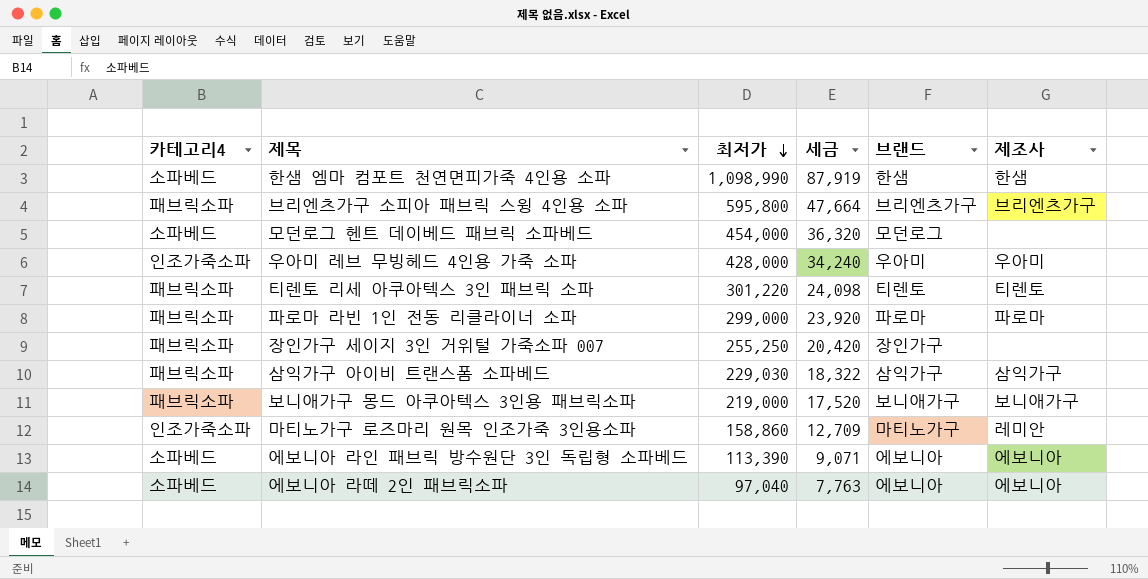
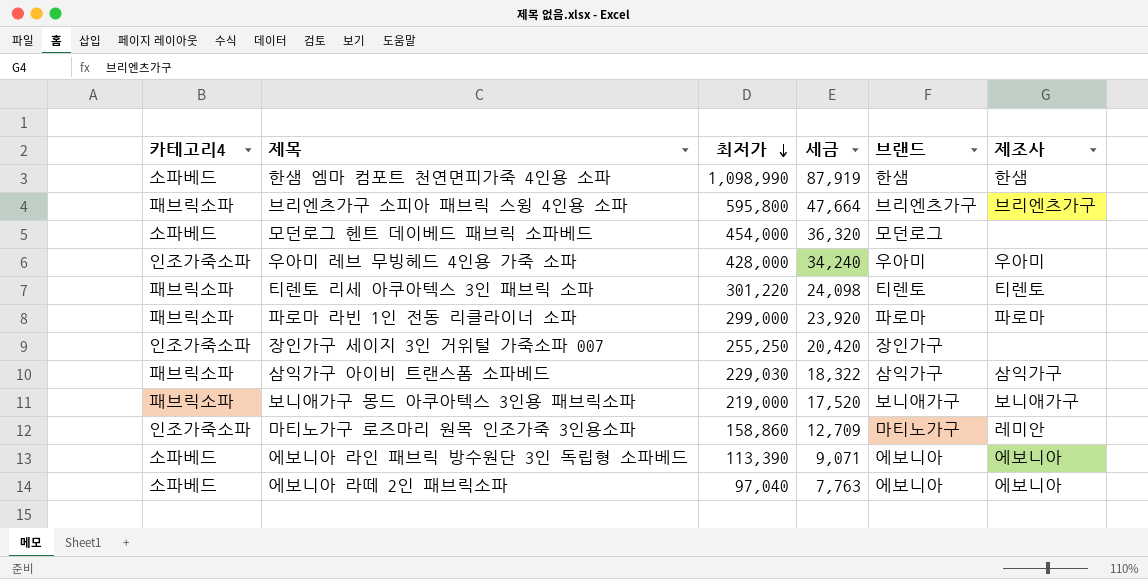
장인가구 세이지 3인 거위털 가죽소파 007 | 카테고리4: 패브릭소파 -> 인조가죽소파

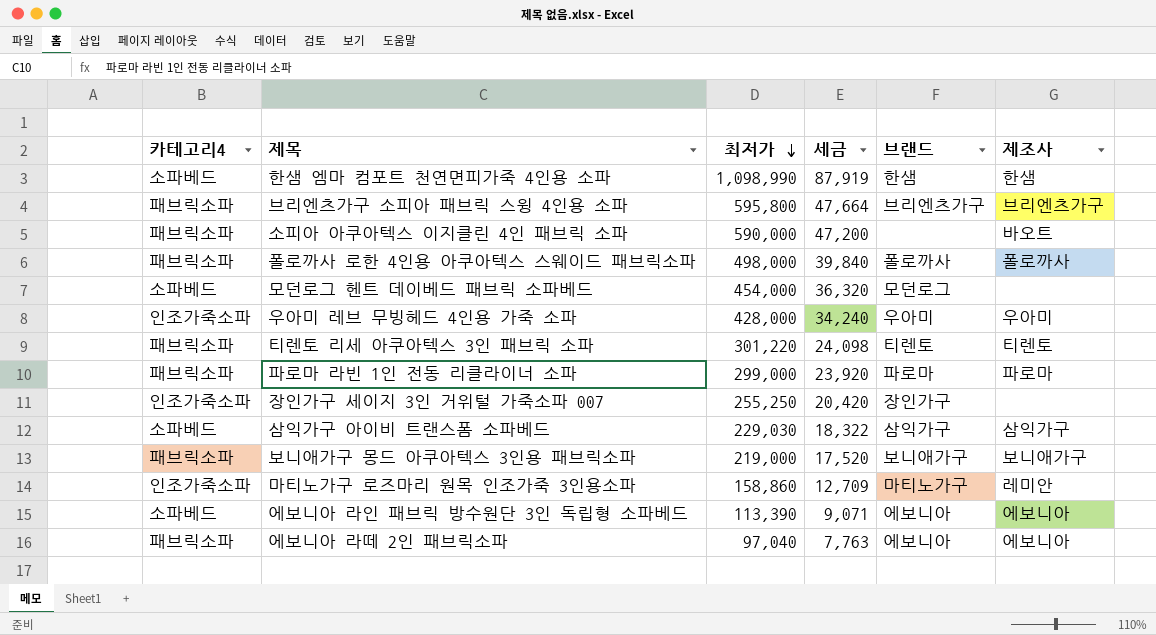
row 소피아 아쿠아텍스 이지클린 4인 패브릭 소파: none -> 패브릭소파 | 590,000 | 47,200 | none | 바오트
row 폴로까사 로한 4인용 아쿠아텍스 스웨이드 패브릭소파: none -> 패브릭소파 | 498,000 | 39,840 | 폴로까사 | 폴로까사
삼익가구 아이비 트랜스폼 소파베드 | 카테고리4: 패브릭소파 -> 소파베드
에보니아 라떼 2인 패브릭소파 | 카테고리4: 소파베드 -> 패브릭소파

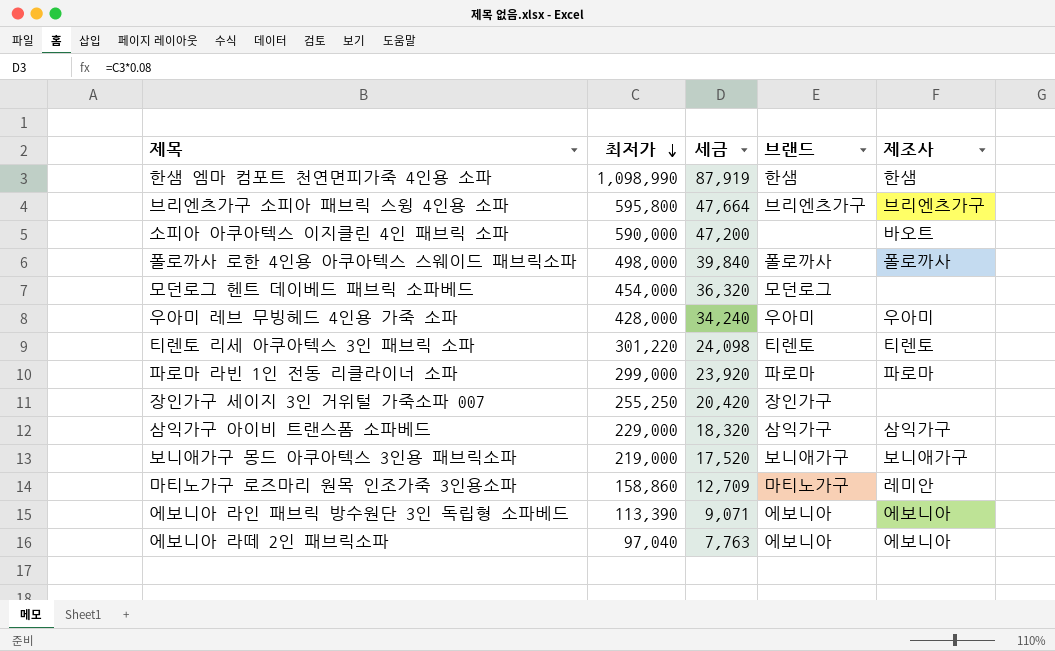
column 카테고리4 | position: 1 -> none
삼익가구 아이비 트랜스폼 소파베드 | 최저가: 229,030 -> 229,000
삼익가구 아이비 트랜스폼 소파베드 | 세금: 18,322 -> 18,320

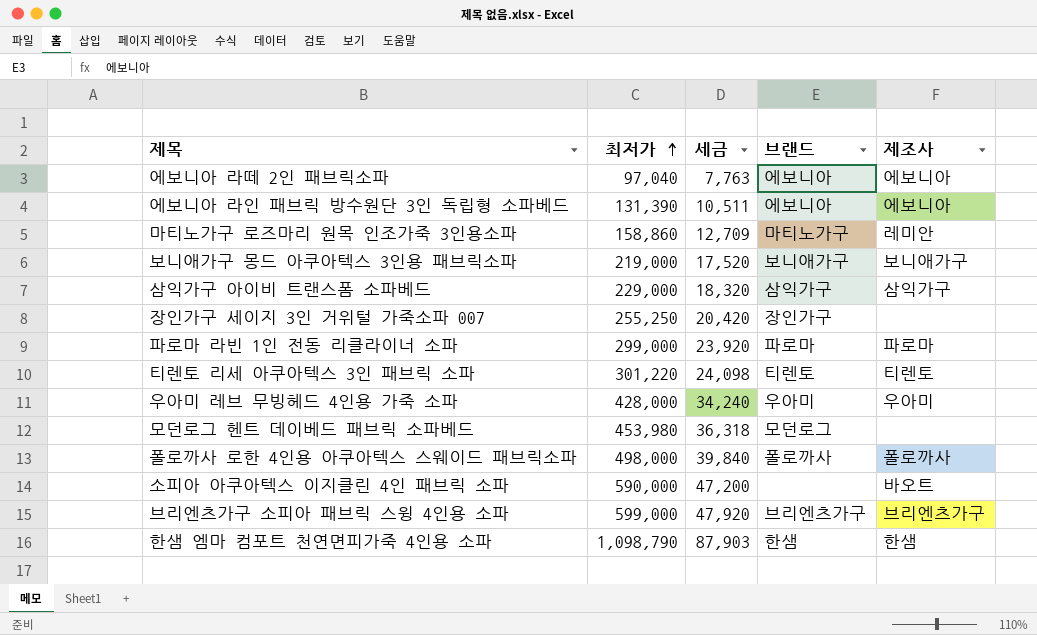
row order: 최저가 descending -> 최저가 ascending
에보니아 라인 패브릭 방수원단 3인 독립형 소파베드 | 최저가: 113,390 -> 131,390
에보니아 라인 패브릭 방수원단 3인 독립형 소파베드 | 세금: 9,071 -> 10,511
모던로그 헨트 데이베드 패브릭 소파베드 | 최저가: 454,000 -> 453,980
모던로그 헨트 데이베드 패브릭 소파베드 | 세금: 36,320 -> 36,318
브리엔츠가구 소피아 패브릭 스윙 4인용 소파 | 최저가: 595,800 -> 599,000
브리엔츠가구 소피아 패브릭 스윙 4인용 소파 | 세금: 47,664 -> 47,920
한샘 엠마 컴포트 천연면피가죽 4인용 소파 | 최저가: 1,098,990 -> 1,098,790
한샘 엠마 컴포트 천연면피가죽 4인용 소파 | 세금: 87,919 -> 87,903

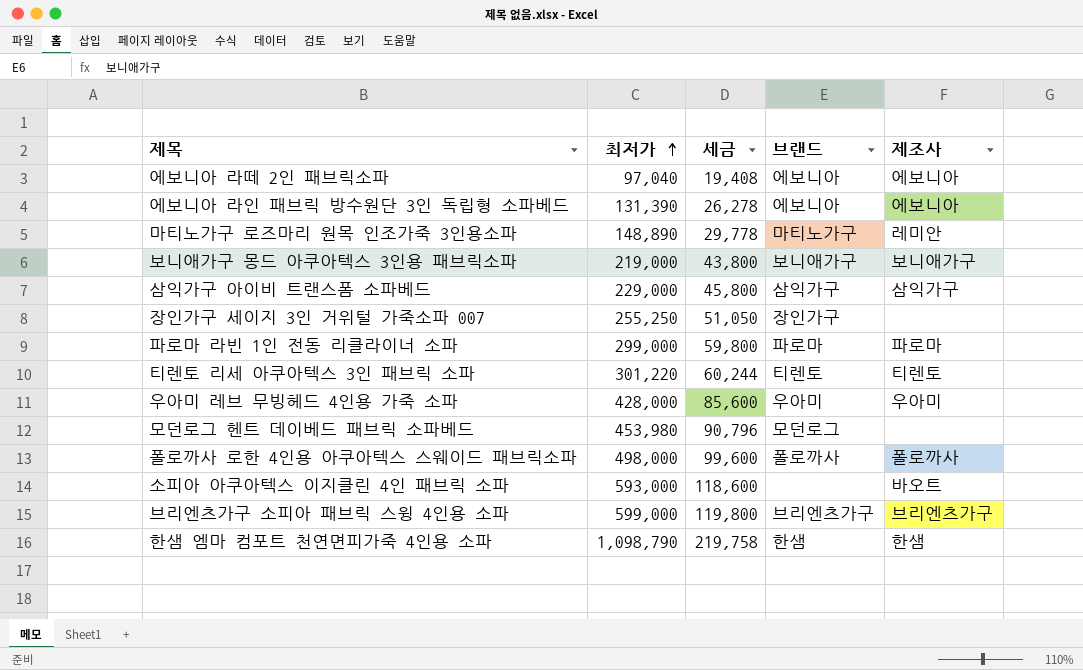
column 세금 | formula: [최저가] * 0.08 -> [최저가] * 0.2
마티노가구 로즈마리 원목 인조가죽 3인용소파 | 최저가: 158,860 -> 148,890
소피아 아쿠아텍스 이지클린 4인 패브릭 소파 | 최저가: 590,000 -> 593,000

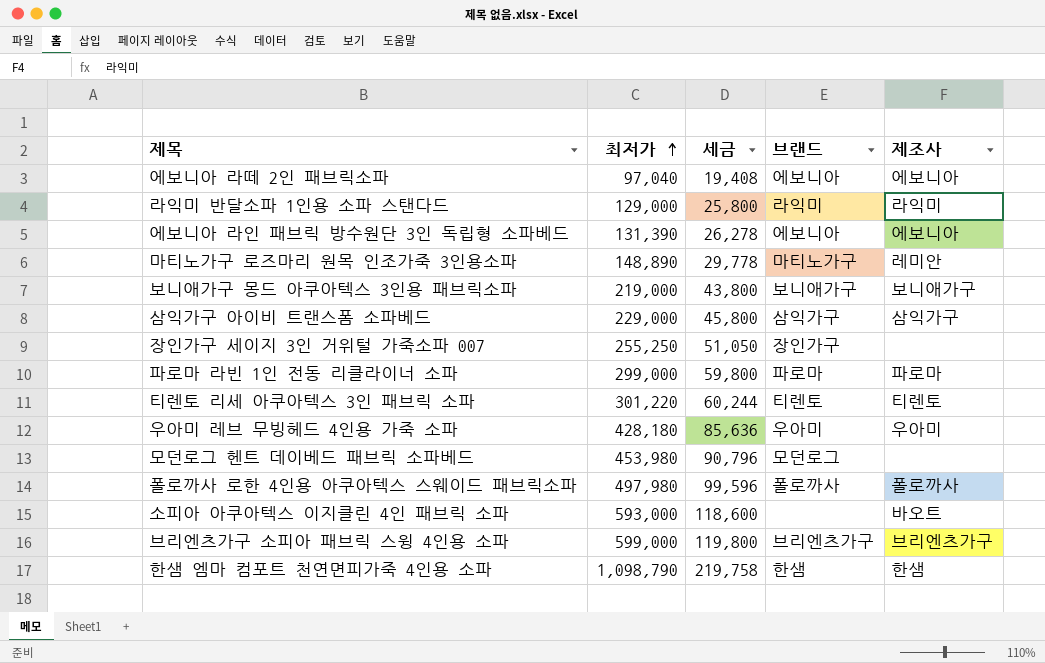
row 라익미 반달소파 1인용 소파 스탠다드: none -> 129,000 | 25,800 | 라익미 | 라익미
우아미 레브 무빙헤드 4인용 가죽 소파 | 최저가: 428,000 -> 428,180
우아미 레브 무빙헤드 4인용 가죽 소파 | 세금: 85,600 -> 85,636
폴로까사 로한 4인용 아쿠아텍스 스웨이드 패브릭소파 | 최저가: 498,000 -> 497,980
폴로까사 로한 4인용 아쿠아텍스 스웨이드 패브릭소파 | 세금: 99,600 -> 99,596

